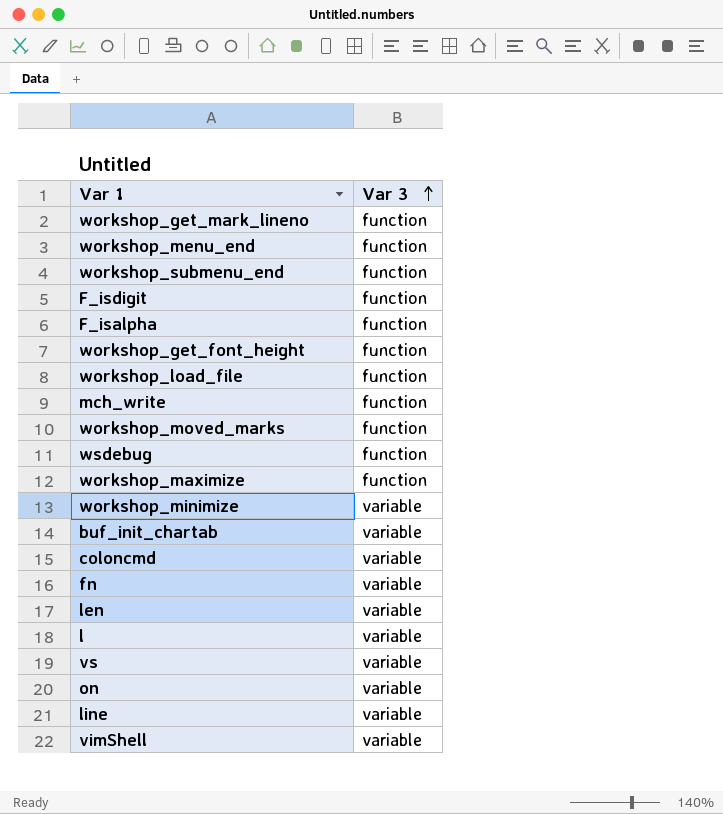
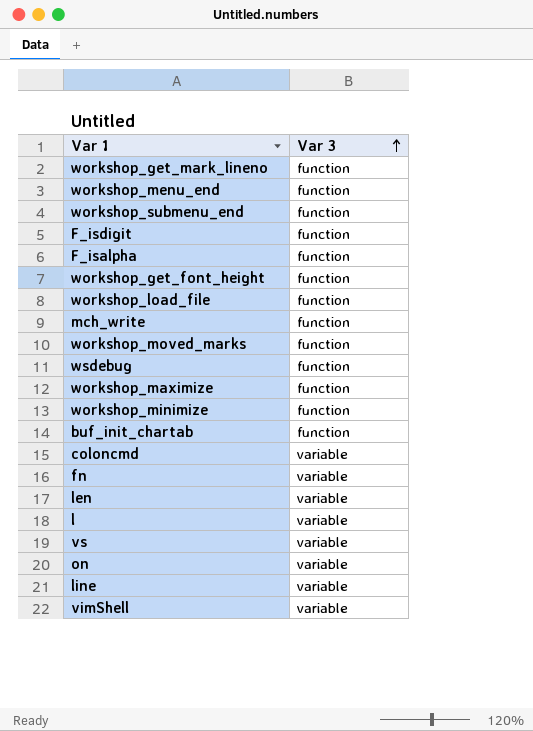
workshop_minimize | Var 3: variable -> function
buf_init_chartab | Var 3: variable -> function

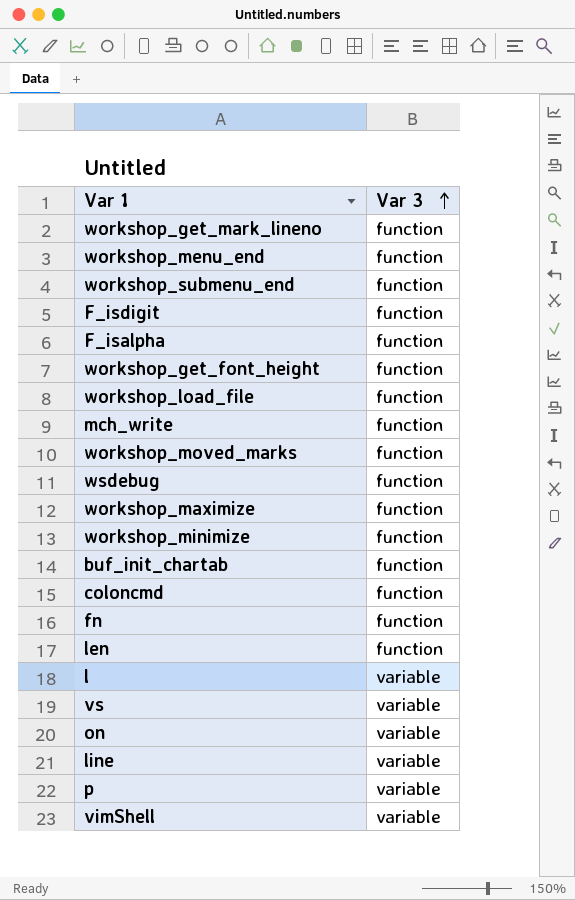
coloncmd | Var 3: variable -> function
fn | Var 3: variable -> function
len | Var 3: variable -> function
row p: none -> variable

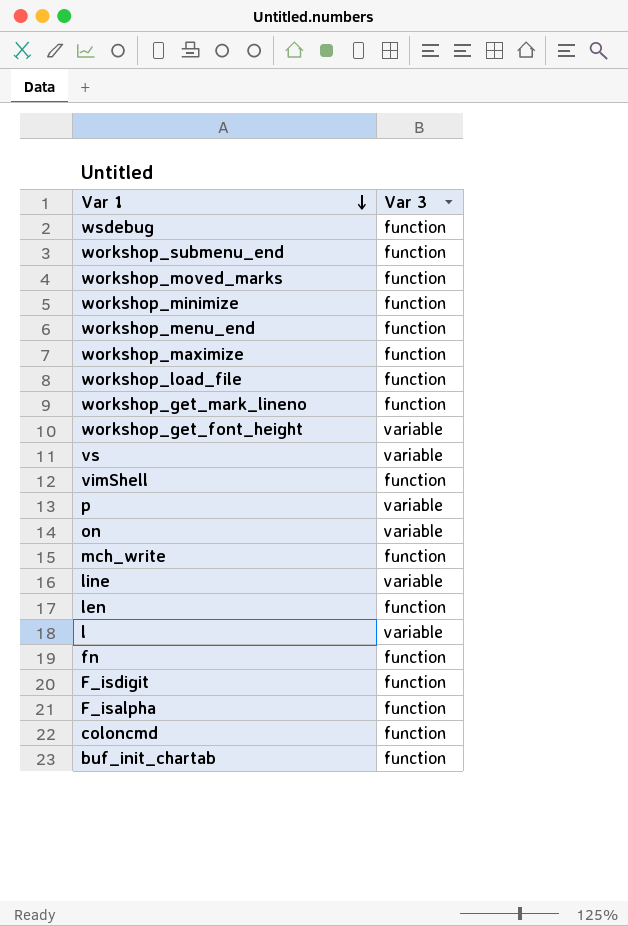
row order: Var 3 ascending -> Var 1 descending
workshop_get_font_height | Var 3: function -> variable
vimShell | Var 3: variable -> function

